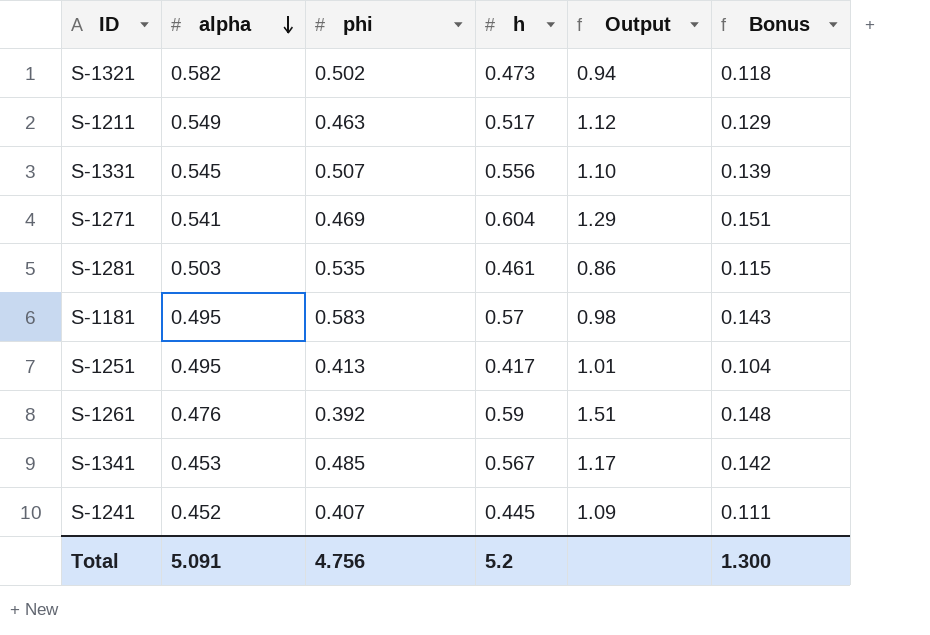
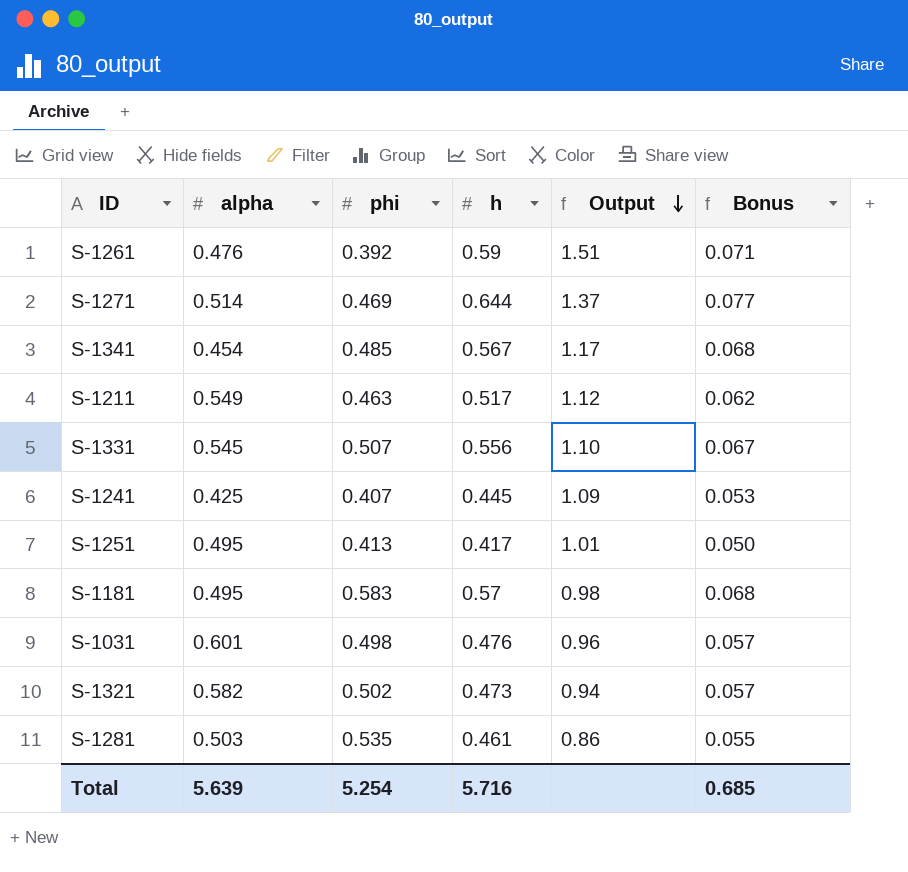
row order: alpha descending -> Output descending
column Bonus | formula: [h] * 0.25 -> [h] * 0.12
S-1271 | alpha: 0.541 -> 0.514
S-1271 | h: 0.604 -> 0.644
S-1271 | Output: 1.29 -> 1.37
S-1341 | alpha: 0.453 -> 0.454
S-1241 | alpha: 0.452 -> 0.425
row S-1031: none -> 0.601 | 0.498 | 0.476 | 0.96 | 0.057
Total | alpha: 5.091 -> 5.639
Total | phi: 4.756 -> 5.254
Total | h: 5.2 -> 5.716
Total | Bonus: 1.300 -> 0.685

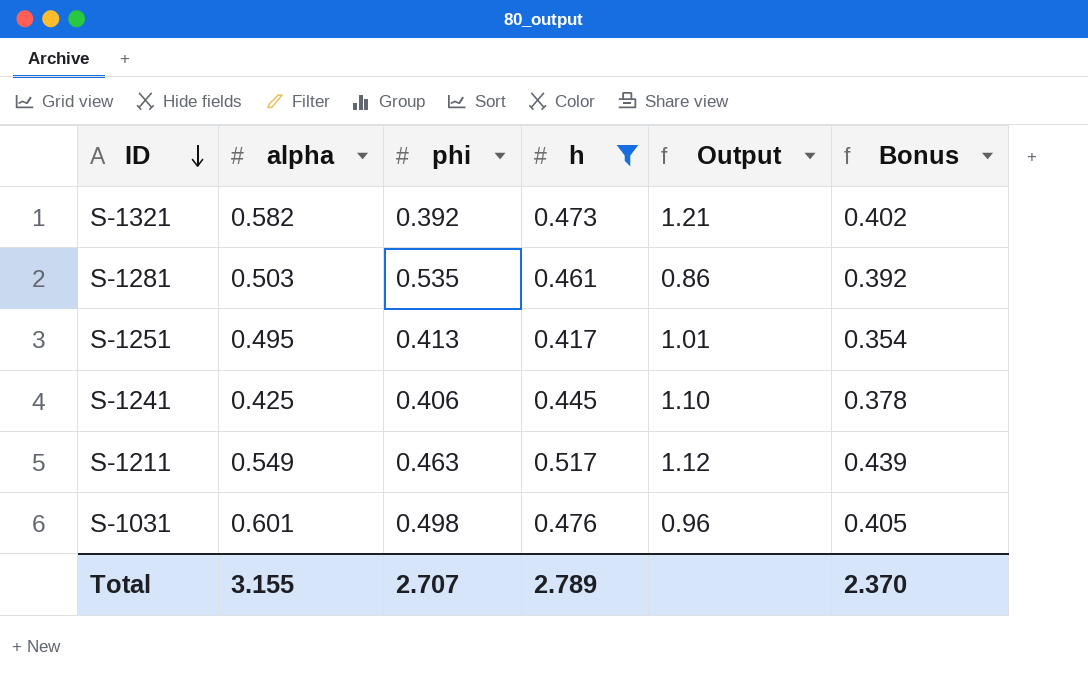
filter: none -> h <= 0.517
row order: Output descending -> ID descending
column Bonus | formula: [h] * 0.12 -> [h] * 0.85
S-1321 | phi: 0.502 -> 0.392
S-1321 | Output: 0.94 -> 1.21
S-1241 | phi: 0.407 -> 0.406
S-1241 | Output: 1.09 -> 1.10
Total | alpha: 5.639 -> 3.155
Total | phi: 5.254 -> 2.707
Total | h: 5.716 -> 2.789
Total | Bonus: 0.685 -> 2.370

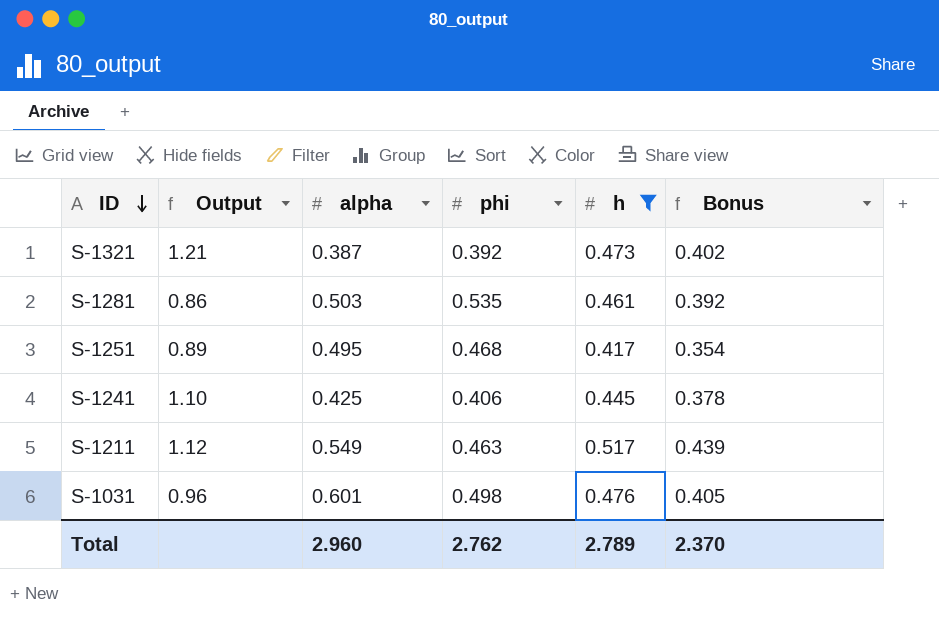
column Output | position: 5 -> 2
S-1321 | alpha: 0.582 -> 0.387
S-1251 | Output: 1.01 -> 0.89
S-1251 | phi: 0.413 -> 0.468
Total | alpha: 3.155 -> 2.960
Total | phi: 2.707 -> 2.762

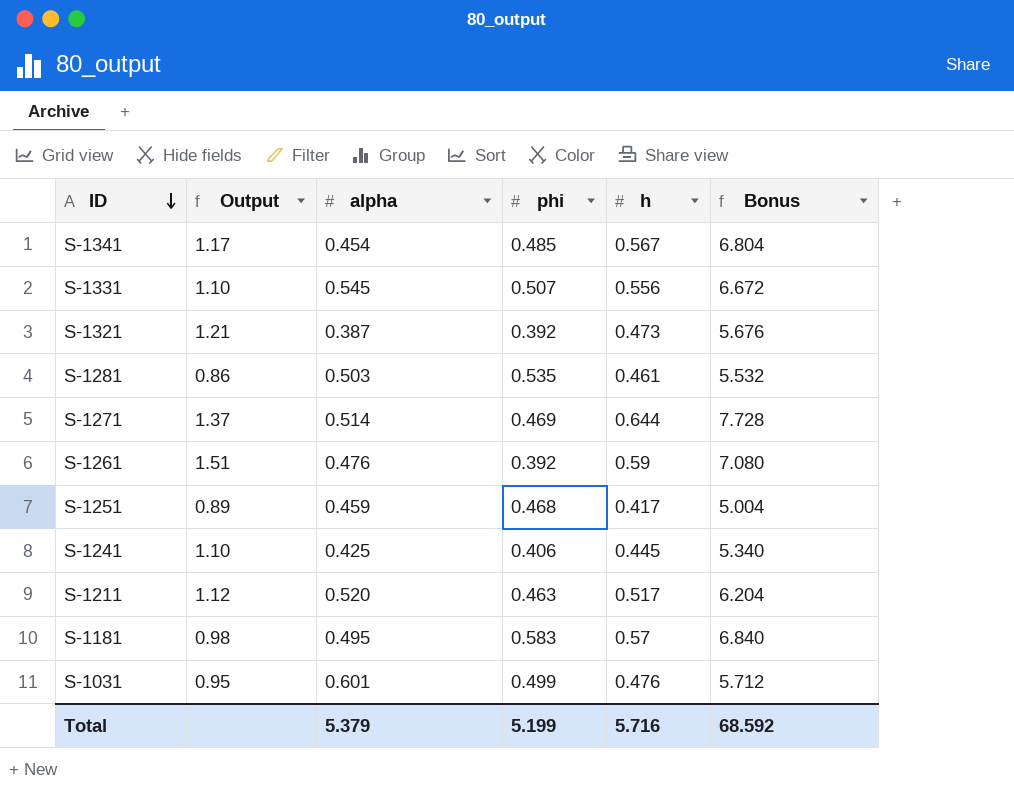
filter: h <= 0.517 -> none
column Bonus | formula: [h] * 0.85 -> [h] * 12
S-1251 | alpha: 0.495 -> 0.459
S-1211 | alpha: 0.549 -> 0.520
S-1031 | Output: 0.96 -> 0.95
S-1031 | phi: 0.498 -> 0.499
Total | alpha: 2.960 -> 5.379
Total | phi: 2.762 -> 5.199
Total | h: 2.789 -> 5.716
Total | Bonus: 2.370 -> 68.592

